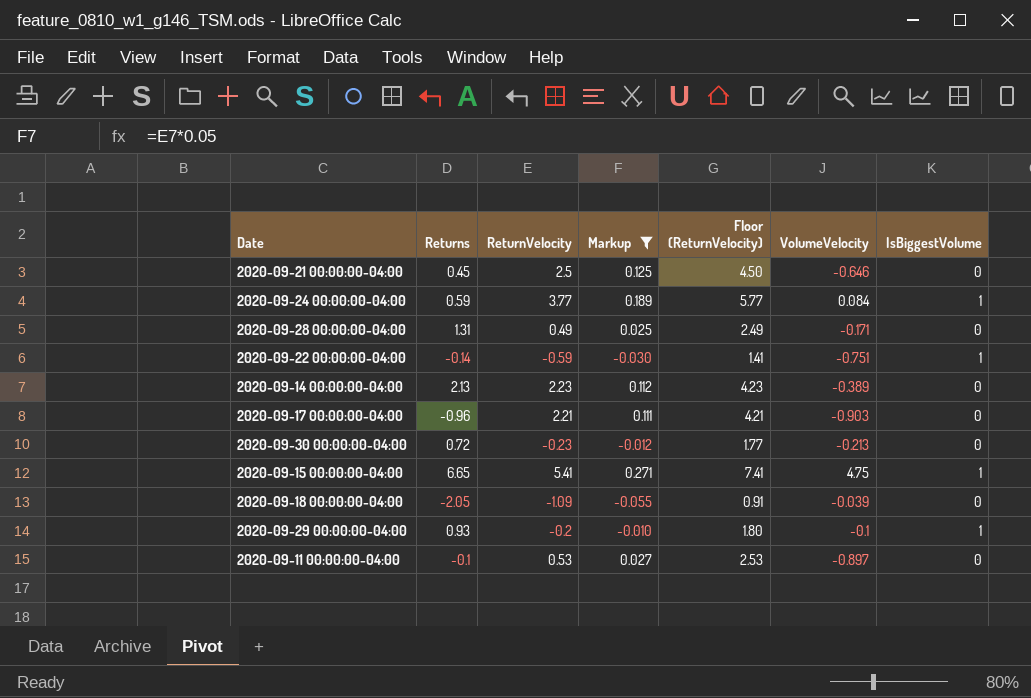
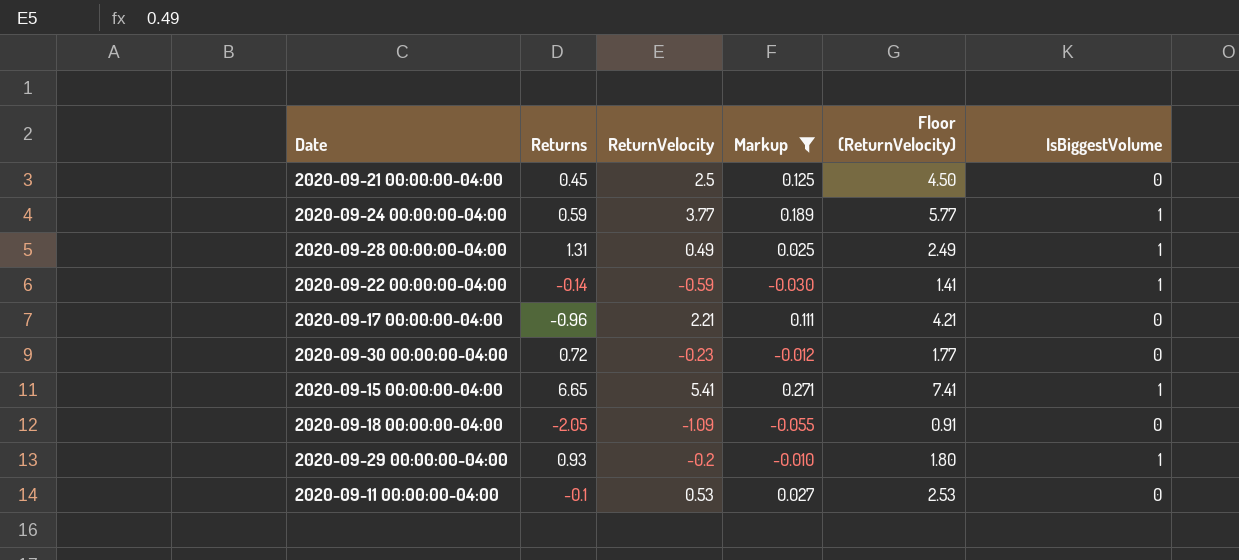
column VolumeVelocity | position: 6 -> none
row 2020-09-14 00:00:00-04:00: 2.13 | 2.23 | 0.112 | 4.23 | -0.389 | 0 -> none
2020-09-28 00:00:00-04:00 | IsBiggestVolume: 0 -> 1

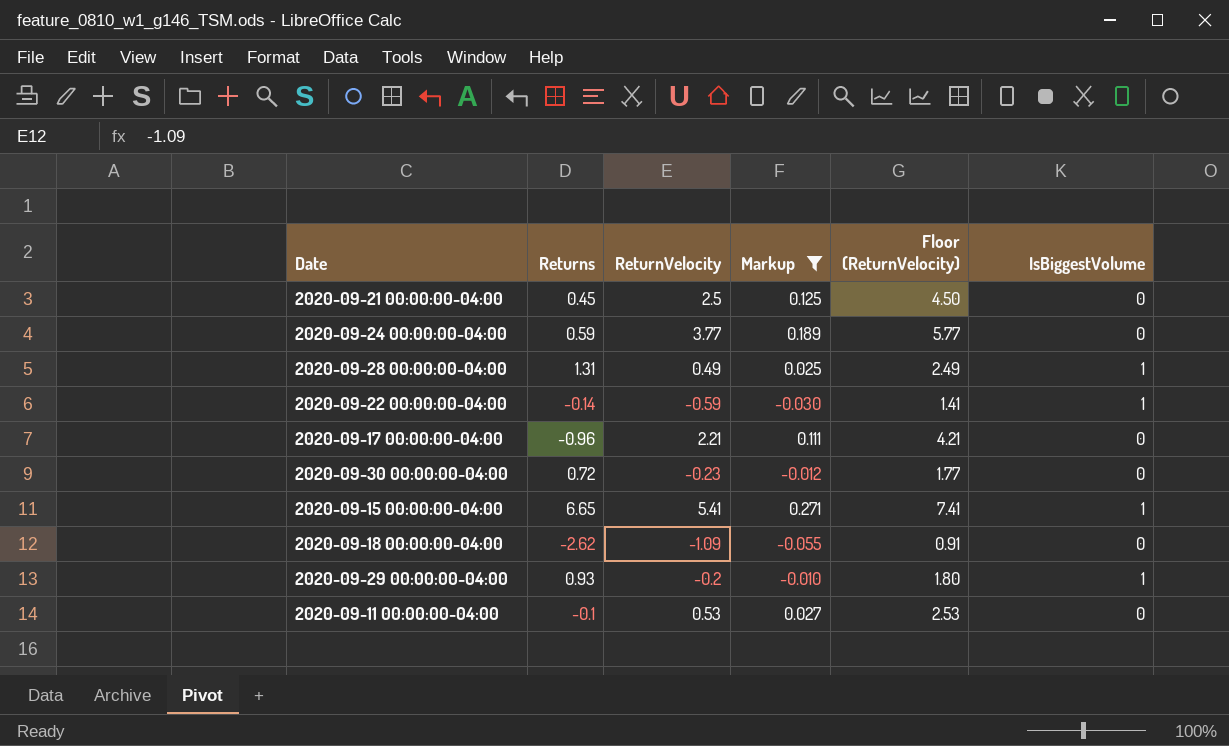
2020-09-24 00:00:00-04:00 | IsBiggestVolume: 1 -> 0
2020-09-18 00:00:00-04:00 | Returns: -2.05 -> -2.62

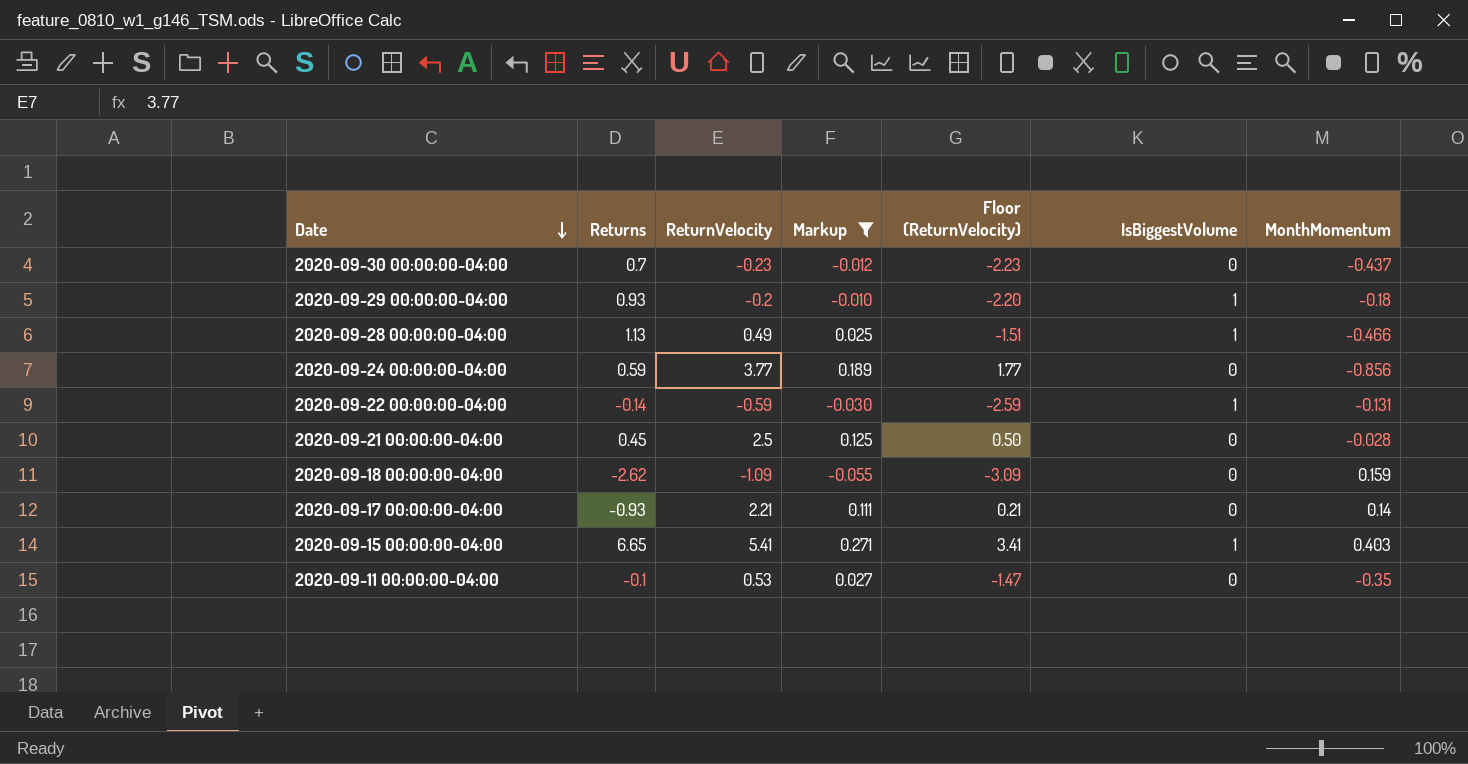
row order: none -> Date descending
column Floor (ReturnVelocity) | formula: [ReturnVelocity] + 2 -> [ReturnVelocity] - 2
column MonthMomentum | position: none -> 7
2020-09-30 00:00:00-04:00 | Returns: 0.72 -> 0.7
2020-09-28 00:00:00-04:00 | Returns: 1.31 -> 1.13
2020-09-17 00:00:00-04:00 | Returns: -0.96 -> -0.93

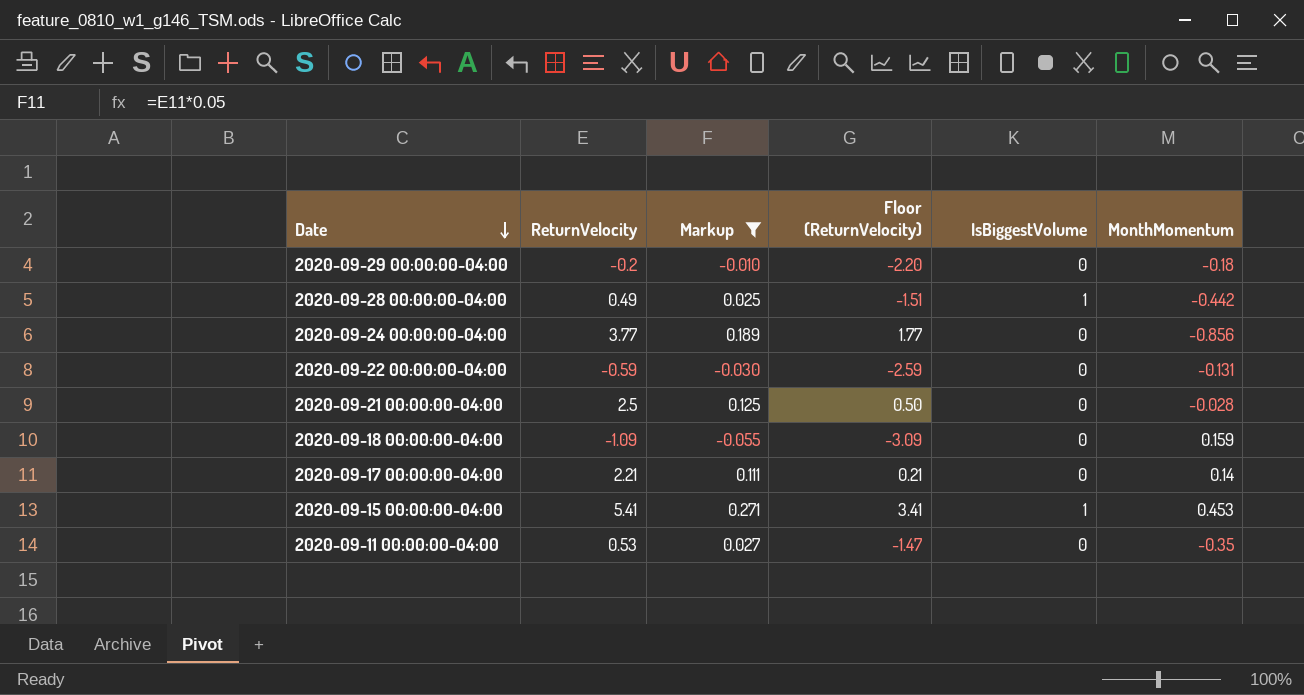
column Returns | position: 2 -> none
row 2020-09-30 00:00:00-04:00: 0.7 | -0.23 | -0.012 | -2.23 | 0 | -0.437 -> none
2020-09-29 00:00:00-04:00 | IsBiggestVolume: 1 -> 0
2020-09-28 00:00:00-04:00 | MonthMomentum: -0.466 -> -0.442
2020-09-22 00:00:00-04:00 | IsBiggestVolume: 1 -> 0
2020-09-15 00:00:00-04:00 | MonthMomentum: 0.403 -> 0.453

